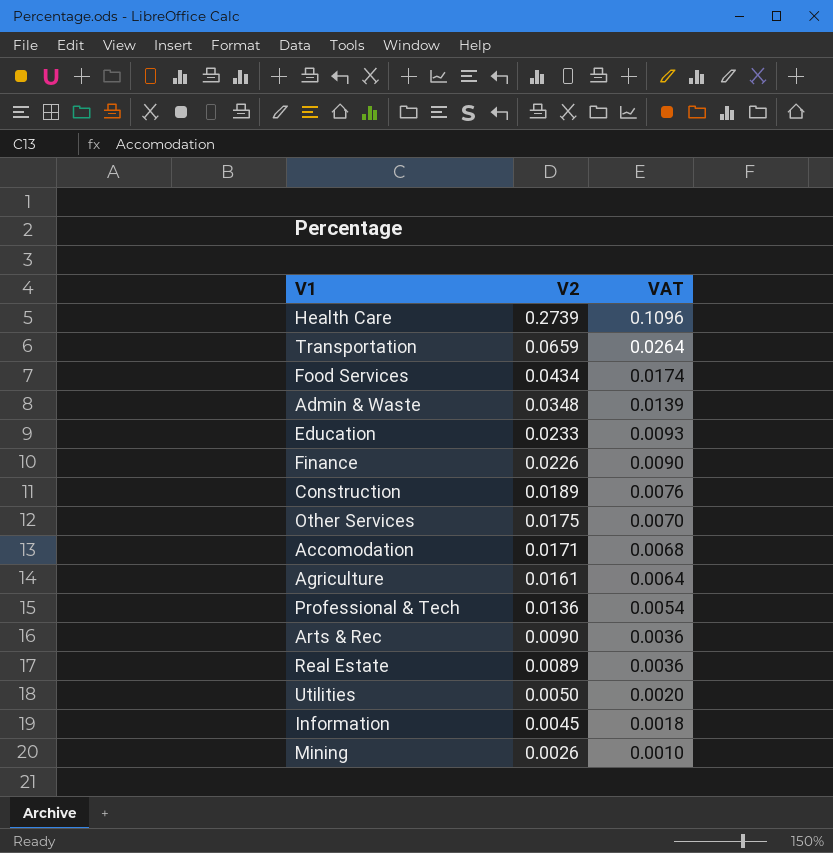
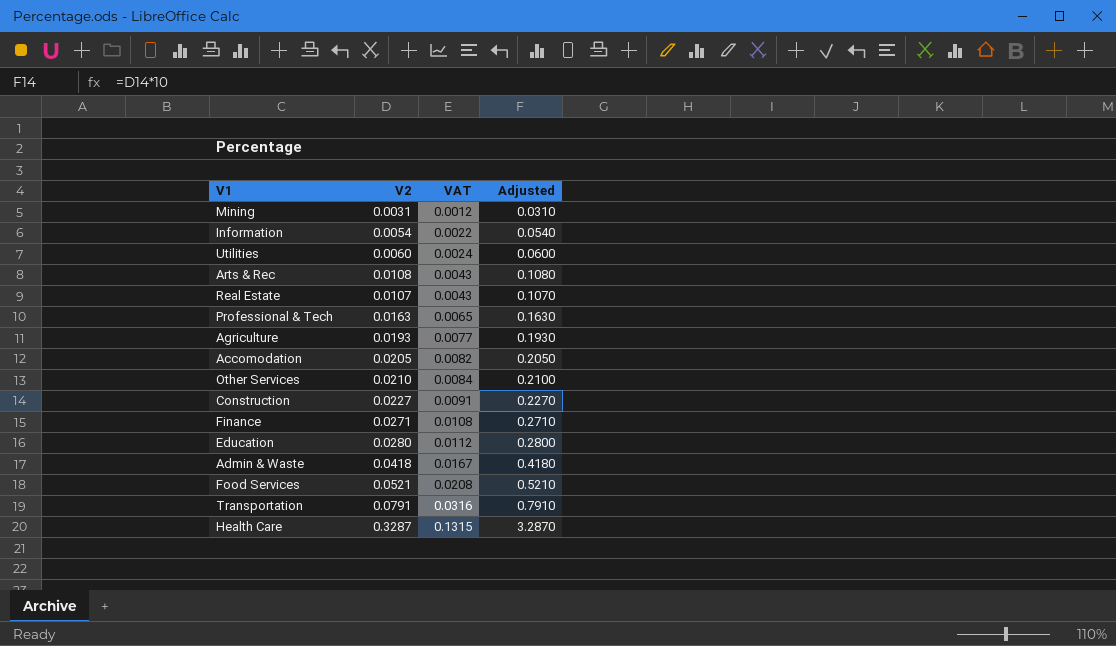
row order: V2 descending -> VAT ascending
column Adjusted | formula: none -> [V2] * 10
Mining | V2: 0.0026 -> 0.0031
Mining | VAT: 0.0010 -> 0.0012
Information | V2: 0.0045 -> 0.0054
Information | VAT: 0.0018 -> 0.0022
Utilities | V2: 0.0050 -> 0.0060
Utilities | VAT: 0.0020 -> 0.0024
Arts & Rec | V2: 0.0090 -> 0.0108
Arts & Rec | VAT: 0.0036 -> 0.0043
Real Estate | V2: 0.0089 -> 0.0107
Real Estate | VAT: 0.0036 -> 0.0043
Professional & Tech | V2: 0.0136 -> 0.0163
Professional & Tech | VAT: 0.0054 -> 0.0065
Agriculture | V2: 0.0161 -> 0.0193
Agriculture | VAT: 0.0064 -> 0.0077
Accomodation | V2: 0.0171 -> 0.0205
Accomodation | VAT: 0.0068 -> 0.0082
Other Services | V2: 0.0175 -> 0.0210
Other Services | VAT: 0.0070 -> 0.0084
Construction | V2: 0.0189 -> 0.0227
Construction | VAT: 0.0076 -> 0.0091
Finance | V2: 0.0226 -> 0.0271
Finance | VAT: 0.0090 -> 0.0108
Education | V2: 0.0233 -> 0.0280
Education | VAT: 0.0093 -> 0.0112
Admin & Waste | V2: 0.0348 -> 0.0418
Admin & Waste | VAT: 0.0139 -> 0.0167
Food Services | V2: 0.0434 -> 0.0521
Food Services | VAT: 0.0174 -> 0.0208
Transportation | V2: 0.0659 -> 0.0791
Transportation | VAT: 0.0264 -> 0.0316
Health Care | V2: 0.2739 -> 0.3287
Health Care | VAT: 0.1096 -> 0.1315

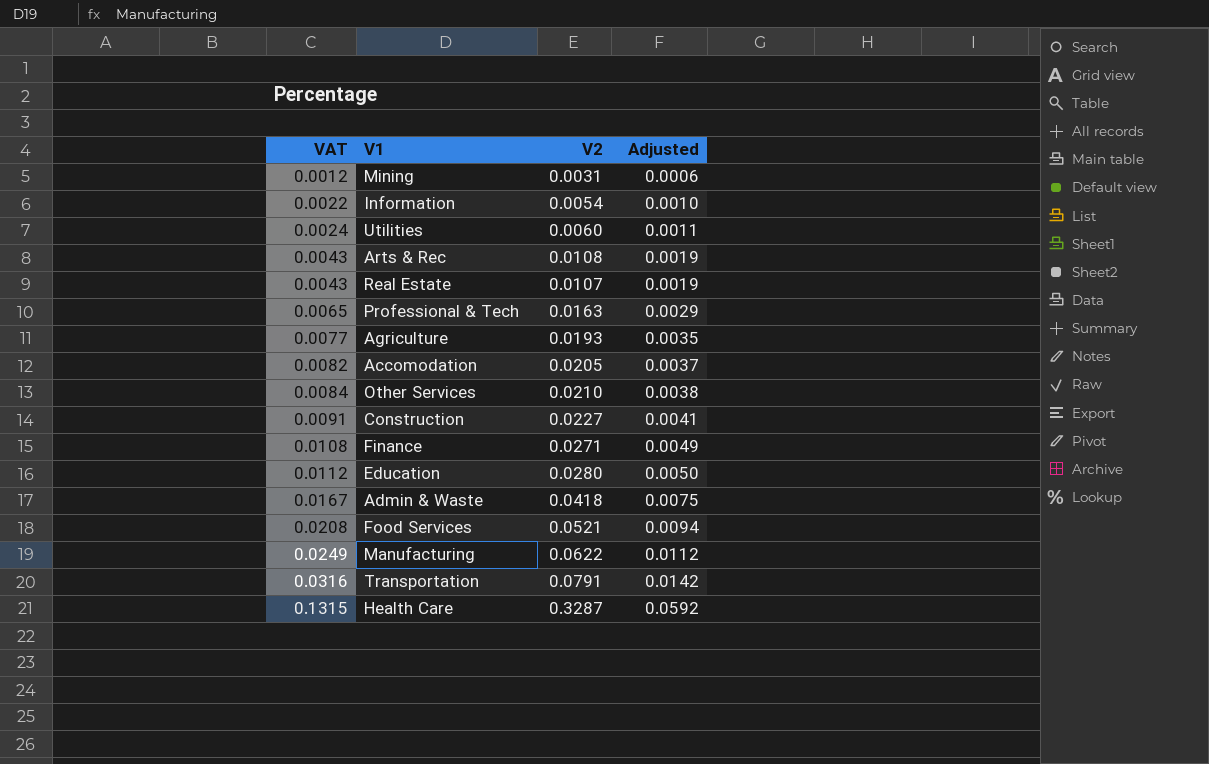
column VAT | position: 3 -> 1
column Adjusted | formula: [V2] * 10 -> [V2] * 0.18
row Manufacturing: none -> 0.0249 | 0.0622 | 0.0112

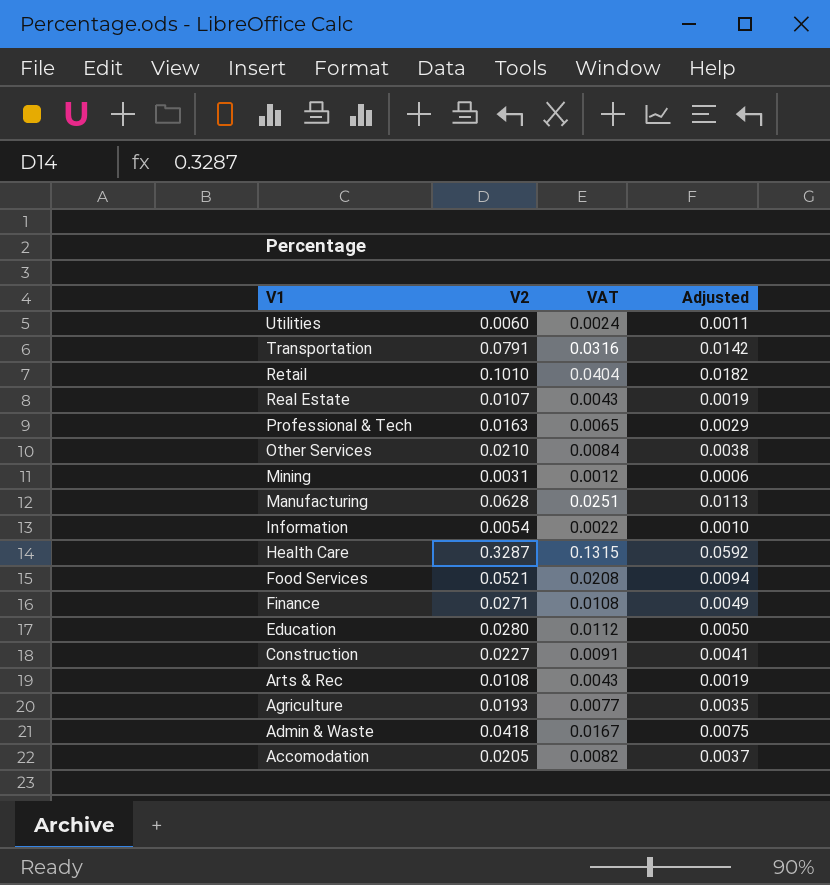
row order: VAT ascending -> V1 descending
column VAT | position: 1 -> 3
row Retail: none -> 0.1010 | 0.0404 | 0.0182
Manufacturing | V2: 0.0622 -> 0.0628
Manufacturing | VAT: 0.0249 -> 0.0251
Manufacturing | Adjusted: 0.0112 -> 0.0113

